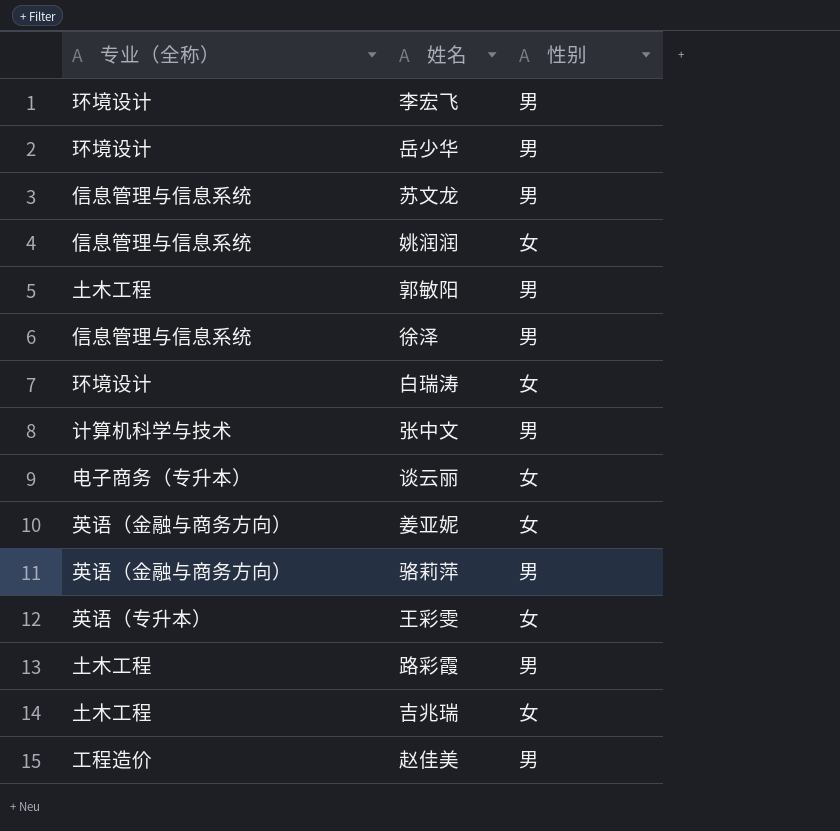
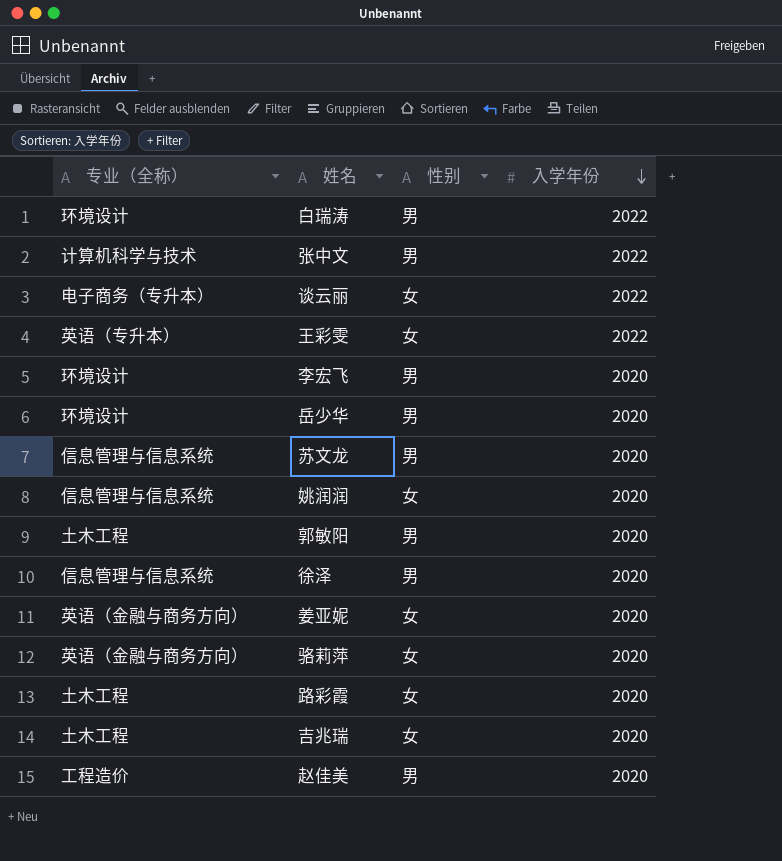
row order: none -> 入学年份 descending
column 入学年份 | position: none -> 4
白瑞涛 | 性别: 女 -> 男
骆莉萍 | 性别: 男 -> 女
路彩霞 | 性别: 男 -> 女

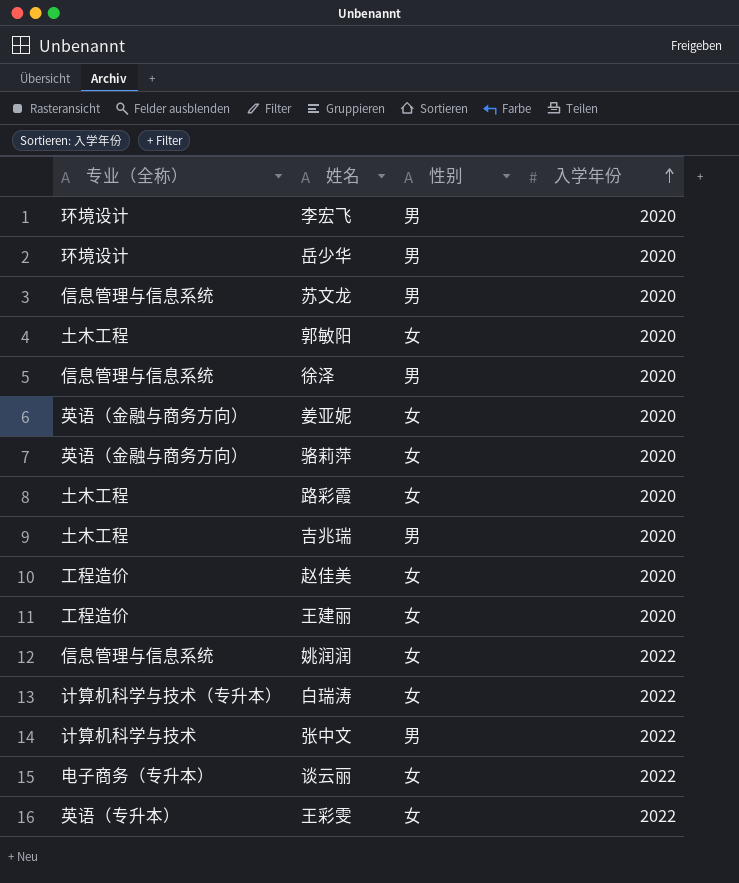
row order: 入学年份 descending -> 入学年份 ascending
郭敏阳 | 性别: 男 -> 女
吉兆瑞 | 性别: 女 -> 男
赵佳美 | 性别: 男 -> 女
row 王建丽: none -> 工程造价 | 女 | 2020
姚润润 | 入学年份: 2020 -> 2022
白瑞涛 | 专业（全称）: 环境设计 -> 计算机科学与技术（专升本）
白瑞涛 | 性别: 男 -> 女

